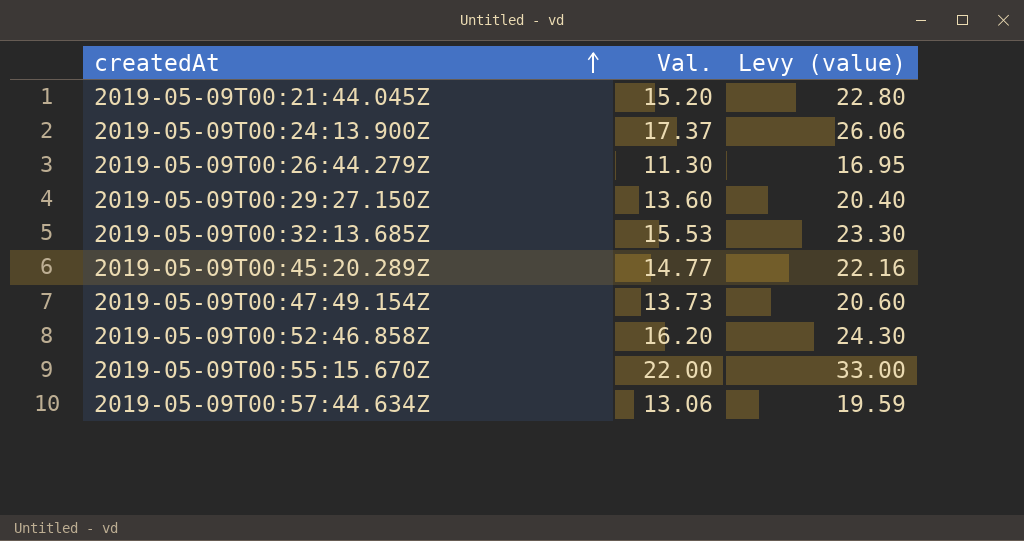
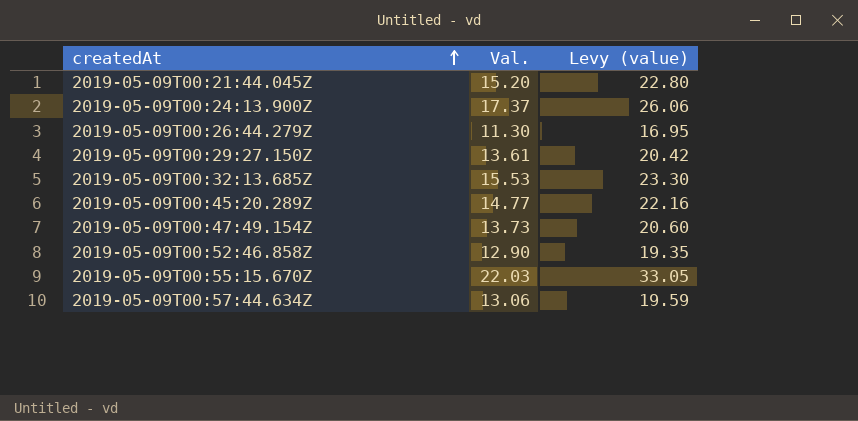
2019-05-09T00:29:27.150Z | Val.: 13.60 -> 13.61
2019-05-09T00:29:27.150Z | Levy (value): 20.40 -> 20.42
2019-05-09T00:52:46.858Z | Val.: 16.20 -> 12.90
2019-05-09T00:52:46.858Z | Levy (value): 24.30 -> 19.35
2019-05-09T00:55:15.670Z | Val.: 22.00 -> 22.03
2019-05-09T00:55:15.670Z | Levy (value): 33.00 -> 33.05

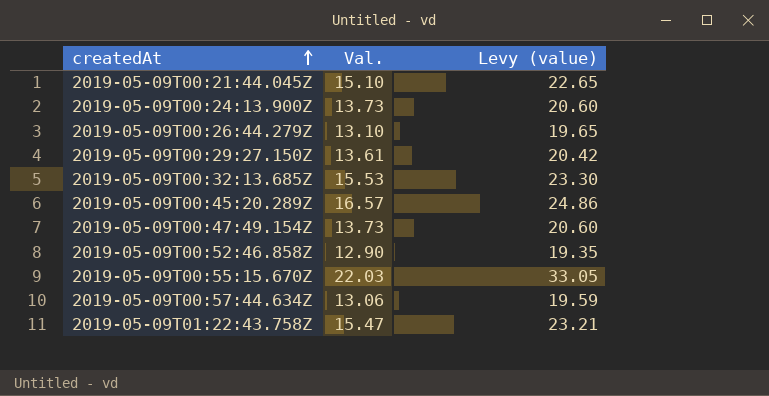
2019-05-09T00:21:44.045Z | Val.: 15.20 -> 15.10
2019-05-09T00:21:44.045Z | Levy (value): 22.80 -> 22.65
2019-05-09T00:24:13.900Z | Val.: 17.37 -> 13.73
2019-05-09T00:24:13.900Z | Levy (value): 26.06 -> 20.60
2019-05-09T00:26:44.279Z | Val.: 11.30 -> 13.10
2019-05-09T00:26:44.279Z | Levy (value): 16.95 -> 19.65
2019-05-09T00:45:20.289Z | Val.: 14.77 -> 16.57
2019-05-09T00:45:20.289Z | Levy (value): 22.16 -> 24.86
row 2019-05-09T01:22:43.758Z: none -> 15.47 | 23.21

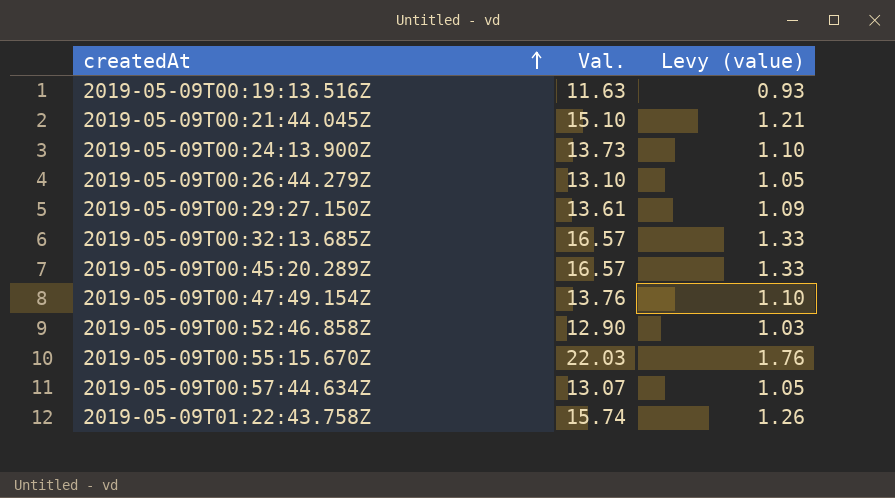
column Levy (value) | formula: [Val.] * 1.5 -> [Val.] * 0.08
row 2019-05-09T00:19:13.516Z: none -> 11.63 | 0.93
2019-05-09T00:32:13.685Z | Val.: 15.53 -> 16.57
2019-05-09T00:47:49.154Z | Val.: 13.73 -> 13.76
2019-05-09T00:57:44.634Z | Val.: 13.06 -> 13.07
2019-05-09T01:22:43.758Z | Val.: 15.47 -> 15.74

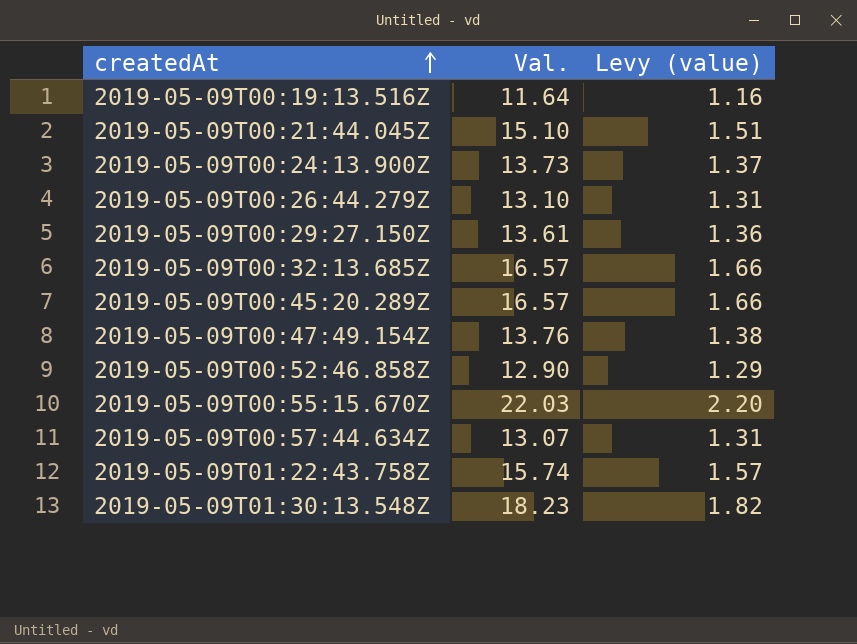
column Levy (value) | formula: [Val.] * 0.08 -> [Val.] * 0.1
2019-05-09T00:19:13.516Z | Val.: 11.63 -> 11.64
row 2019-05-09T01:30:13.548Z: none -> 18.23 | 1.82

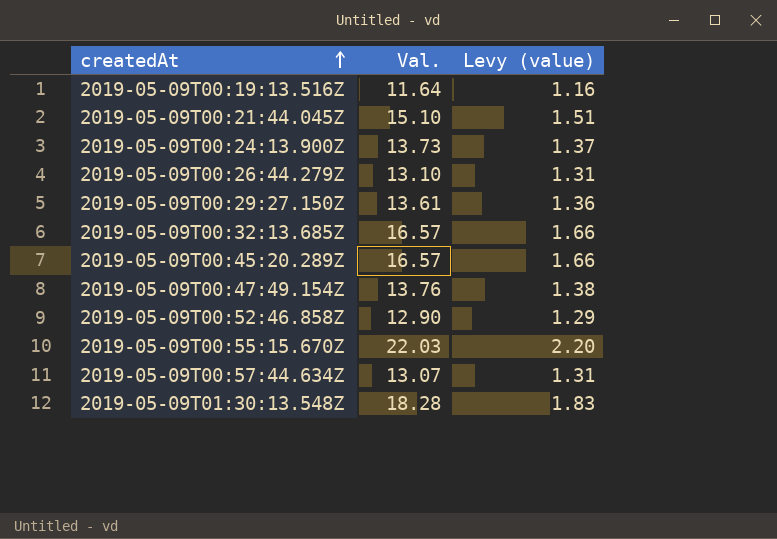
row 2019-05-09T01:22:43.758Z: 15.74 | 1.57 -> none
2019-05-09T01:30:13.548Z | Val.: 18.23 -> 18.28
2019-05-09T01:30:13.548Z | Levy (value): 1.82 -> 1.83

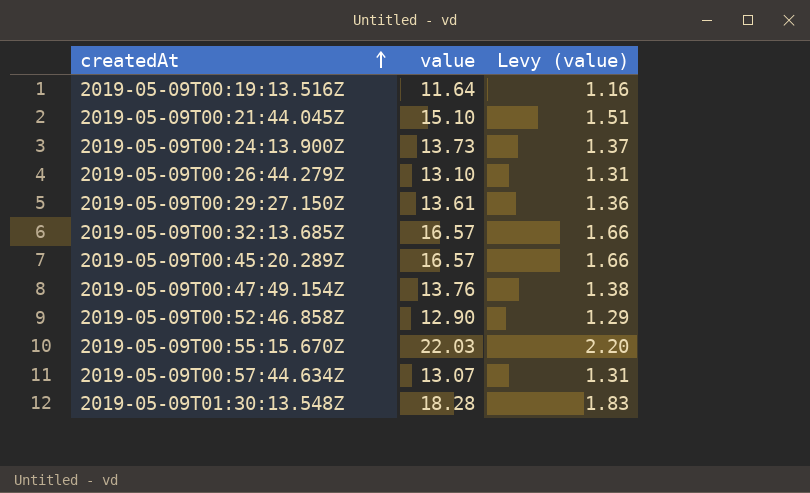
column name: Val. -> value

